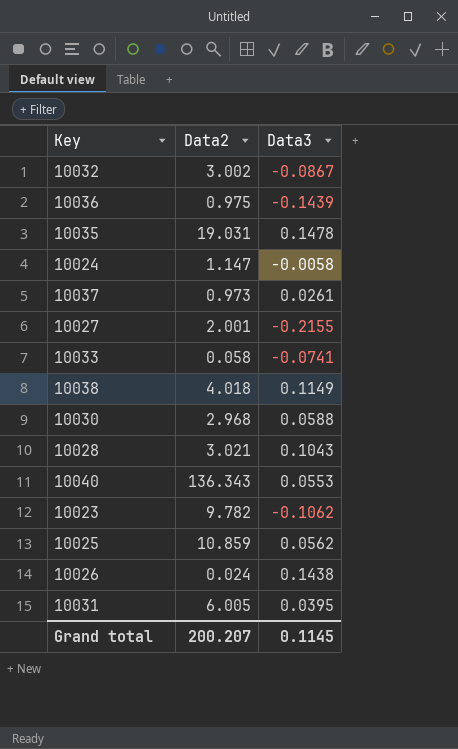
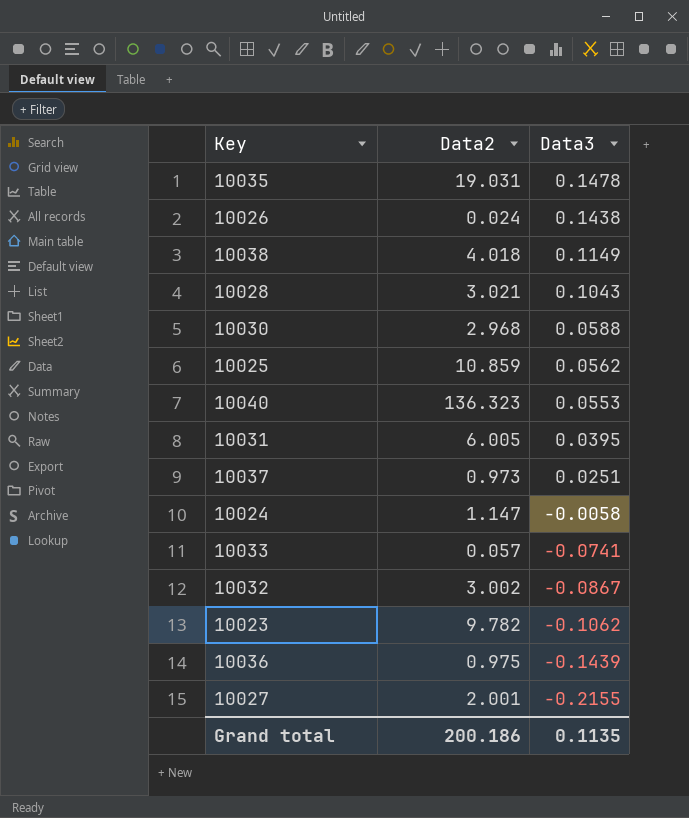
row order: none -> Data3 descending
10040 | Data2: 136.343 -> 136.323
10037 | Data3: 0.0261 -> 0.0251
10033 | Data2: 0.058 -> 0.057
Grand total | Data2: 200.207 -> 200.186
Grand total | Data3: 0.1145 -> 0.1135

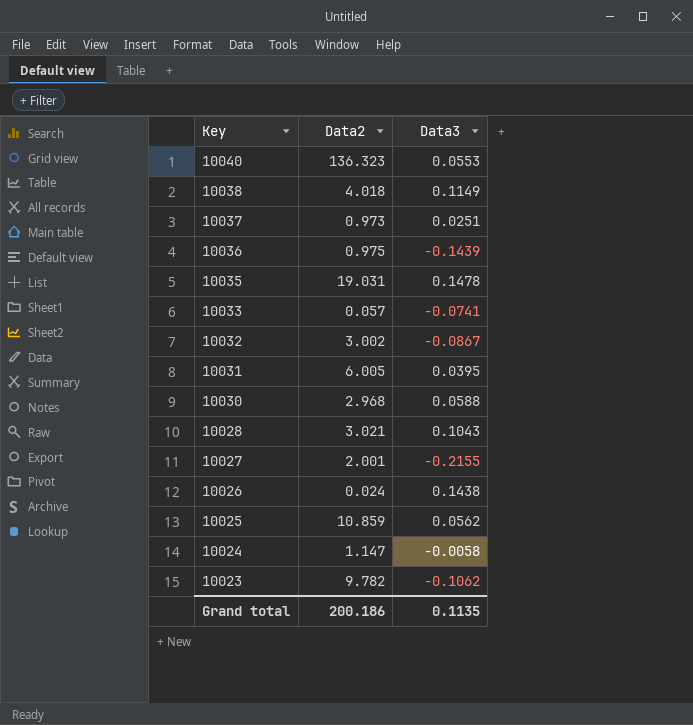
row order: Data3 descending -> Key descending

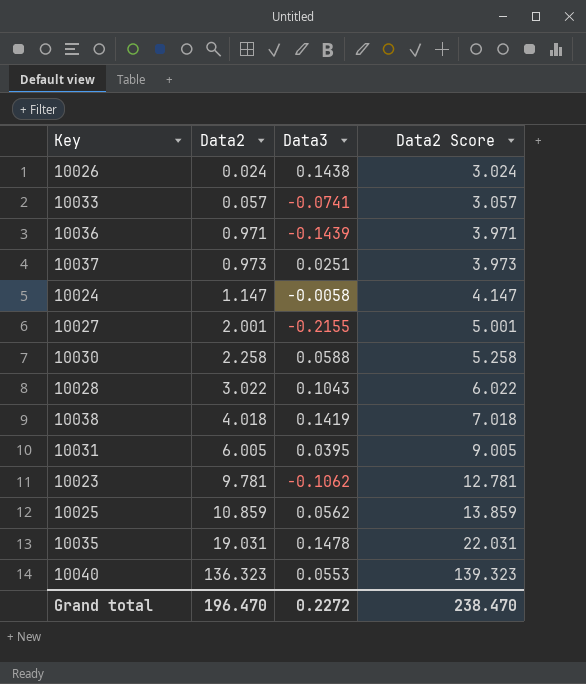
row order: Key descending -> Data2 ascending
column Data2 Score | formula: none -> [Data2] + 3
row 10032: 3.002 | -0.0867 -> none
10036 | Data2: 0.975 -> 0.971
10030 | Data2: 2.968 -> 2.258
10028 | Data2: 3.021 -> 3.022
10038 | Data3: 0.1149 -> 0.1419
10023 | Data2: 9.782 -> 9.781
Grand total | Data2: 200.186 -> 196.470
Grand total | Data3: 0.1135 -> 0.2272

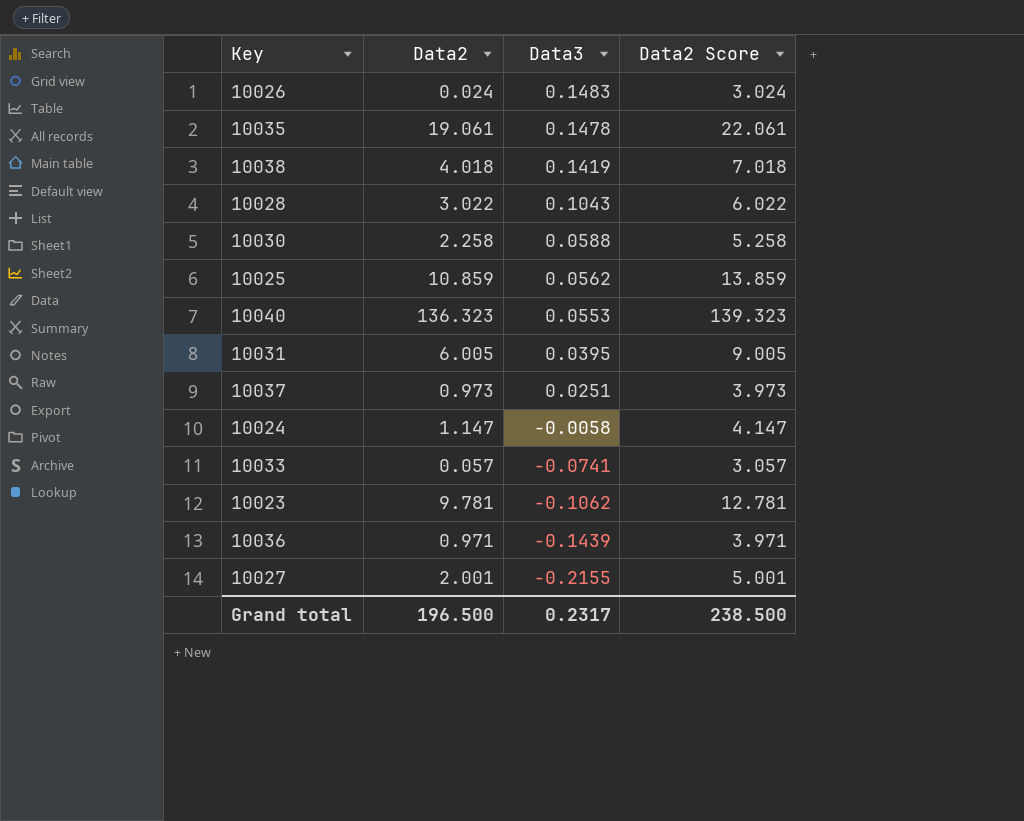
row order: Data2 ascending -> Data3 descending
10026 | Data3: 0.1438 -> 0.1483
10035 | Data2: 19.031 -> 19.061
10035 | Data2 Score: 22.031 -> 22.061
Grand total | Data2: 196.470 -> 196.500
Grand total | Data3: 0.2272 -> 0.2317
Grand total | Data2 Score: 238.470 -> 238.500

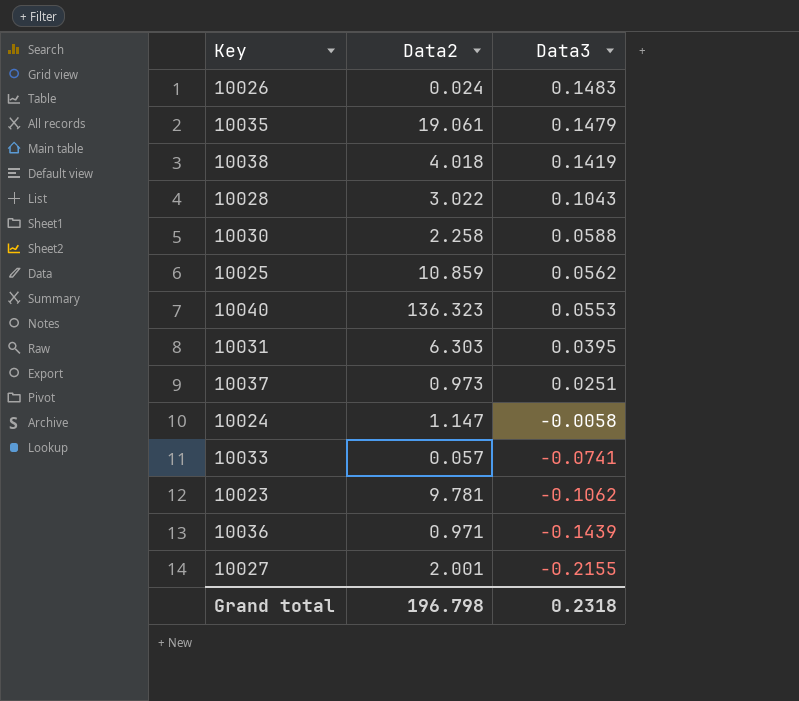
column Data2 Score | formula: [Data2] + 3 -> none
10035 | Data3: 0.1478 -> 0.1479
10031 | Data2: 6.005 -> 6.303
Grand total | Data2: 196.500 -> 196.798
Grand total | Data3: 0.2317 -> 0.2318

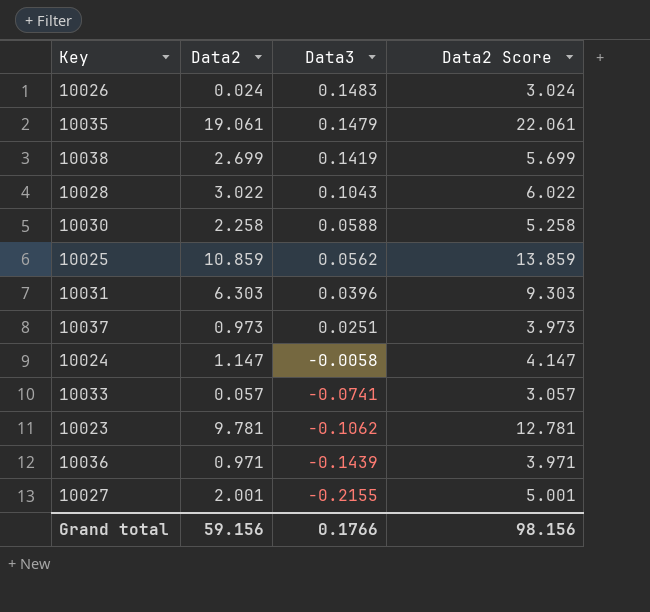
column Data2 Score | formula: none -> [Data2] + 3
row 10040: 136.323 | 0.0553 -> none
10038 | Data2: 4.018 -> 2.699
10031 | Data3: 0.0395 -> 0.0396
Grand total | Data2: 196.798 -> 59.156
Grand total | Data3: 0.2318 -> 0.1766

